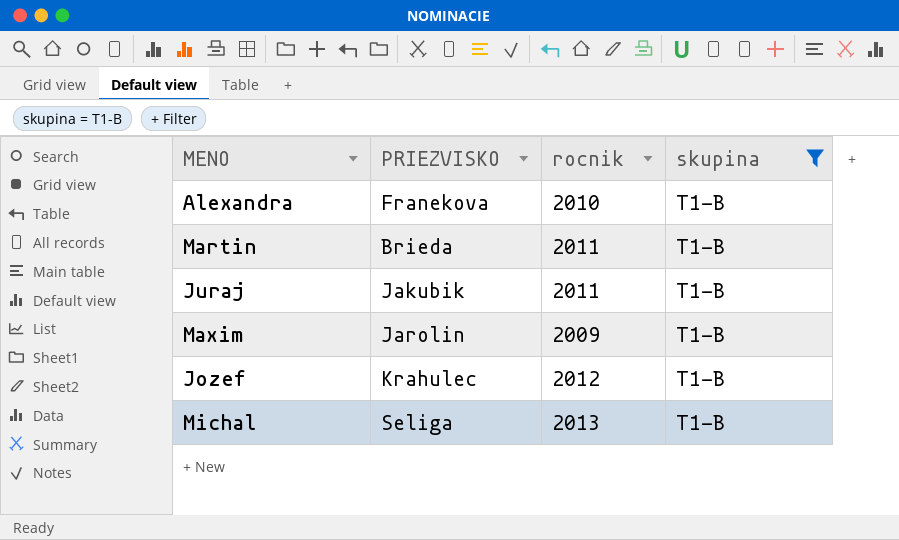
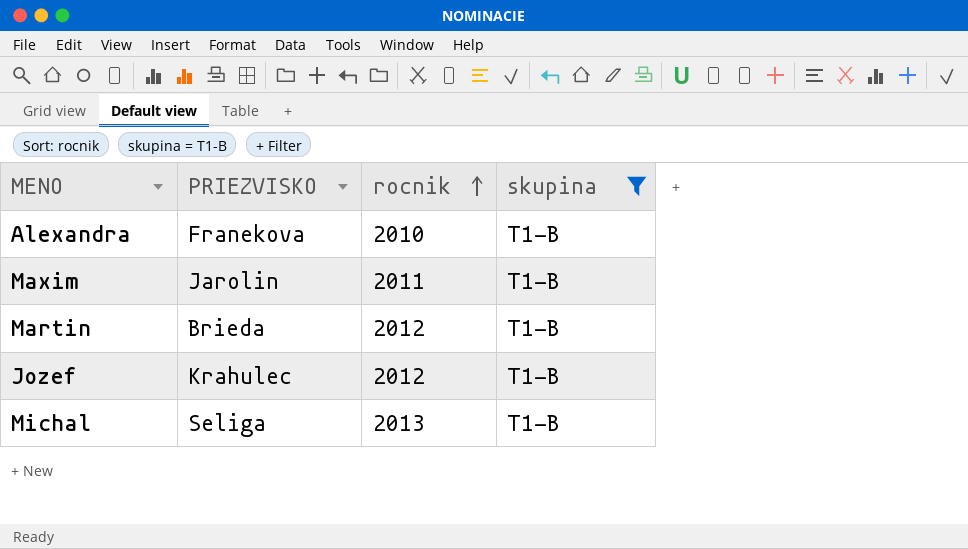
row order: none -> rocnik ascending
row Juraj: Jakubik | 2011 | T1-B -> none
Maxim | rocnik: 2009 -> 2011
Martin | rocnik: 2011 -> 2012

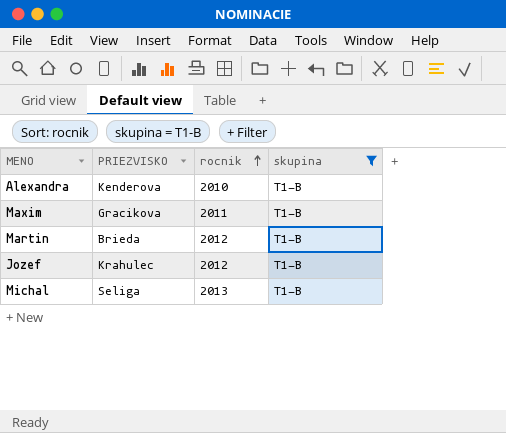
Alexandra | PRIEZVISKO: Franekova -> Kenderova
Maxim | PRIEZVISKO: Jarolin -> Gracikova

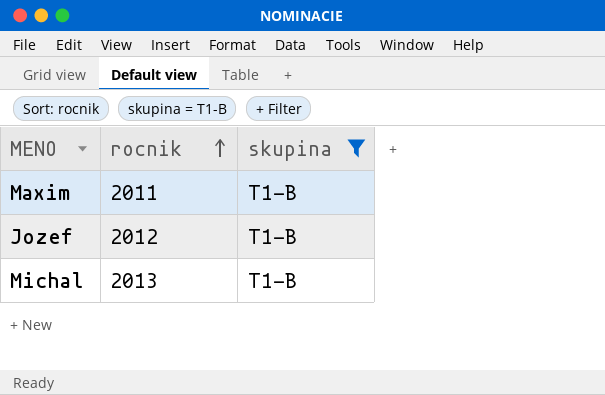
column PRIEZVISKO | position: 2 -> none
row Alexandra: Kenderova | 2010 | T1-B -> none
row Martin: Brieda | 2012 | T1-B -> none

